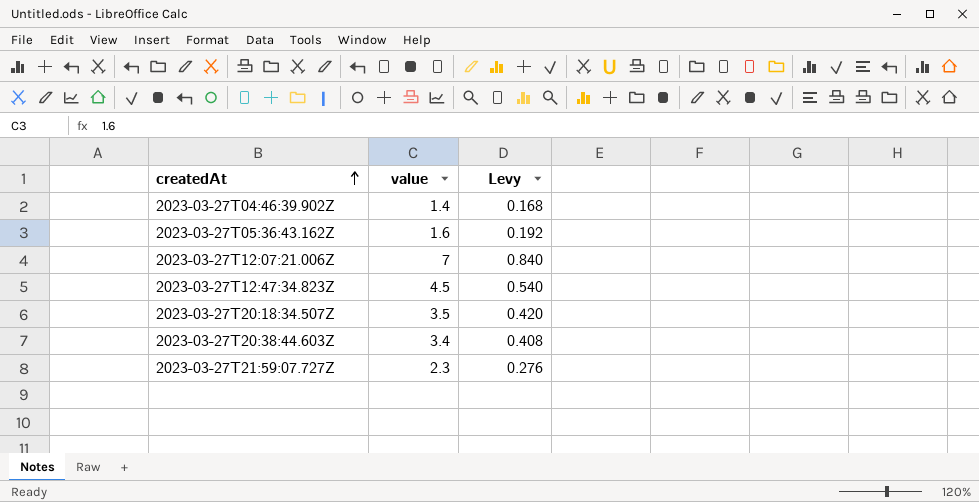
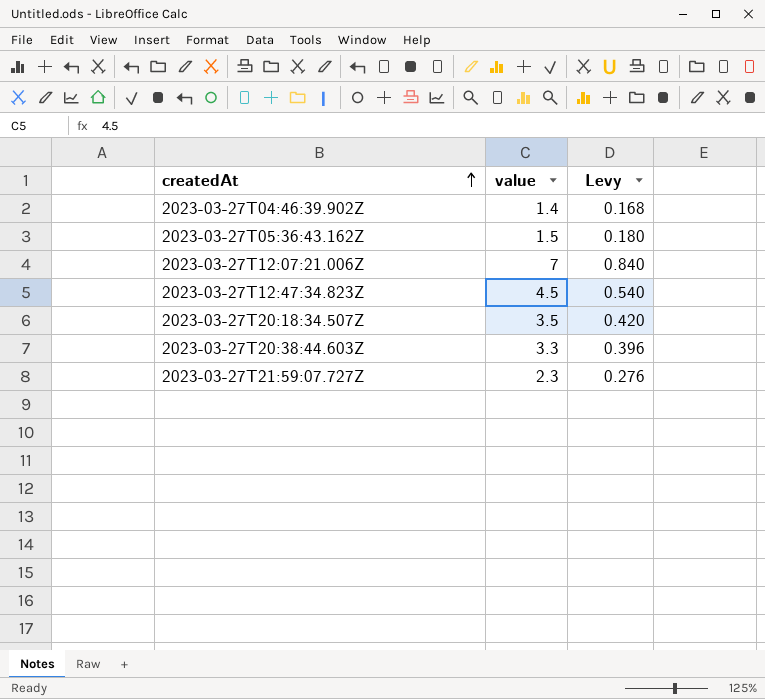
2023-03-27T05:36:43.162Z | value: 1.6 -> 1.5
2023-03-27T05:36:43.162Z | Levy: 0.192 -> 0.180
2023-03-27T20:38:44.603Z | value: 3.4 -> 3.3
2023-03-27T20:38:44.603Z | Levy: 0.408 -> 0.396

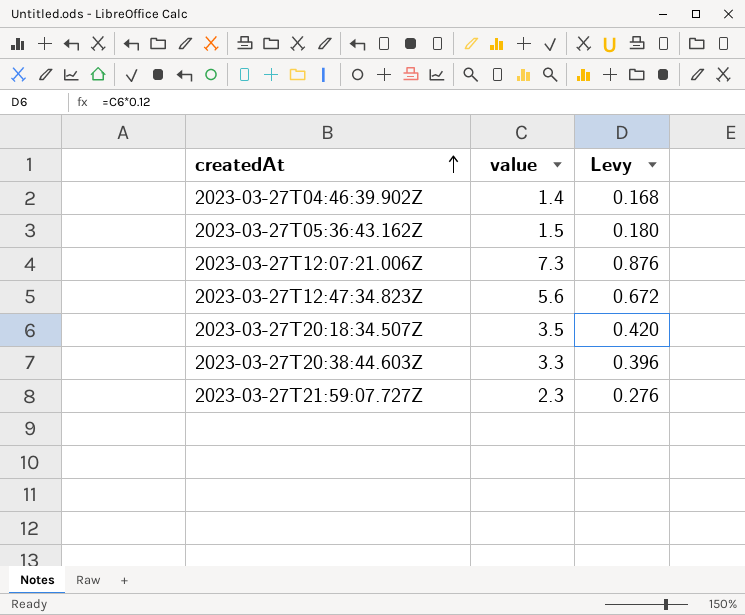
2023-03-27T12:07:21.006Z | value: 7 -> 7.3
2023-03-27T12:07:21.006Z | Levy: 0.840 -> 0.876
2023-03-27T12:47:34.823Z | value: 4.5 -> 5.6
2023-03-27T12:47:34.823Z | Levy: 0.540 -> 0.672

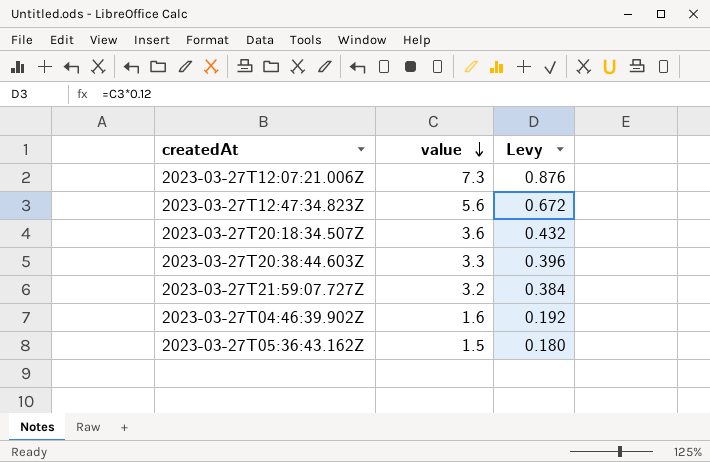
row order: createdAt ascending -> value descending
2023-03-27T20:18:34.507Z | value: 3.5 -> 3.6
2023-03-27T20:18:34.507Z | Levy: 0.420 -> 0.432
2023-03-27T21:59:07.727Z | value: 2.3 -> 3.2
2023-03-27T21:59:07.727Z | Levy: 0.276 -> 0.384
2023-03-27T04:46:39.902Z | value: 1.4 -> 1.6
2023-03-27T04:46:39.902Z | Levy: 0.168 -> 0.192

